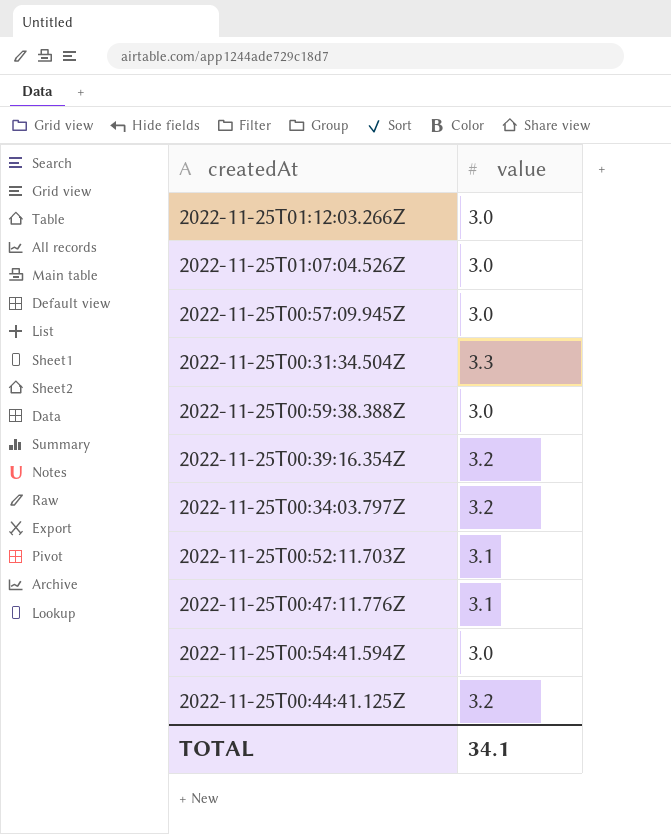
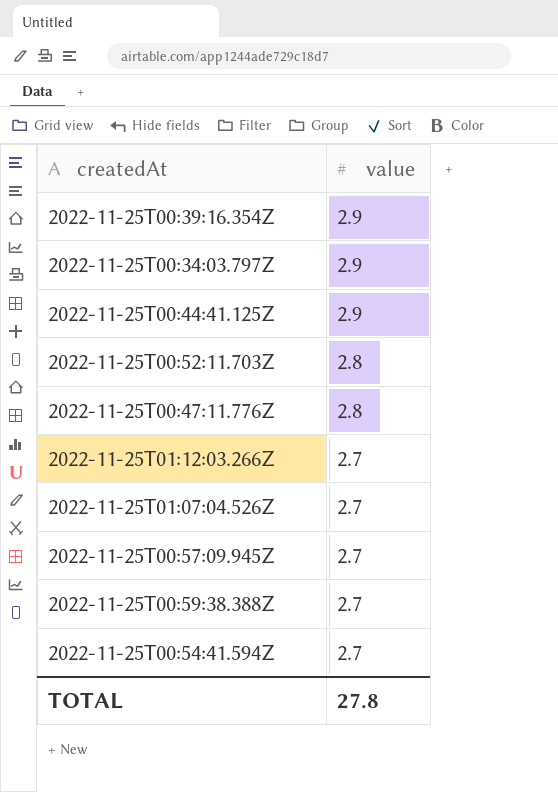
row order: none -> value descending
row 2022-11-25T00:31:34.504Z: 3.3 -> none
2022-11-25T00:39:16.354Z | value: 3.2 -> 2.9
2022-11-25T00:34:03.797Z | value: 3.2 -> 2.9
2022-11-25T00:44:41.125Z | value: 3.2 -> 2.9
2022-11-25T00:52:11.703Z | value: 3.1 -> 2.8
2022-11-25T00:47:11.776Z | value: 3.1 -> 2.8
2022-11-25T01:12:03.266Z | value: 3.0 -> 2.7
2022-11-25T01:07:04.526Z | value: 3.0 -> 2.7
2022-11-25T00:57:09.945Z | value: 3.0 -> 2.7
2022-11-25T00:59:38.388Z | value: 3.0 -> 2.7
2022-11-25T00:54:41.594Z | value: 3.0 -> 2.7
TOTAL | value: 34.1 -> 27.8

